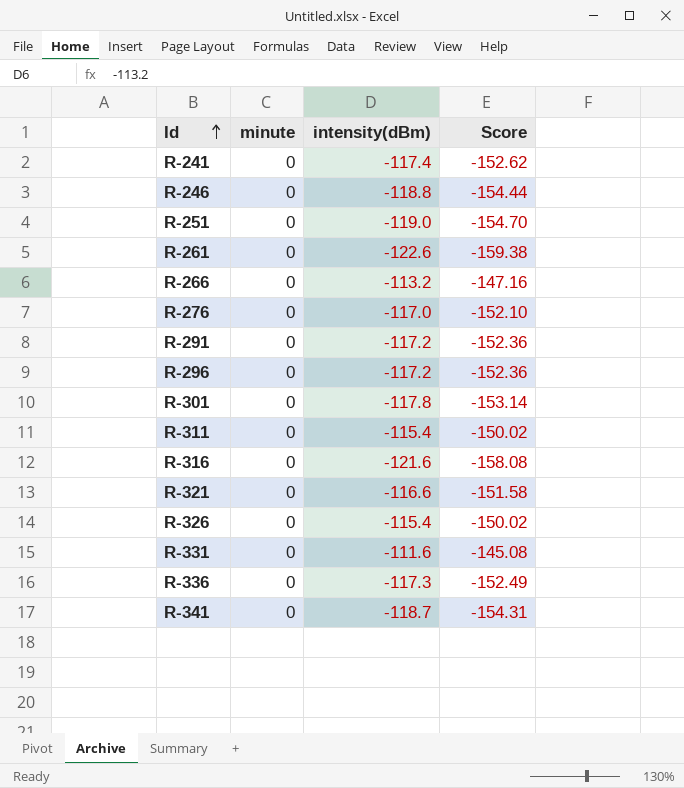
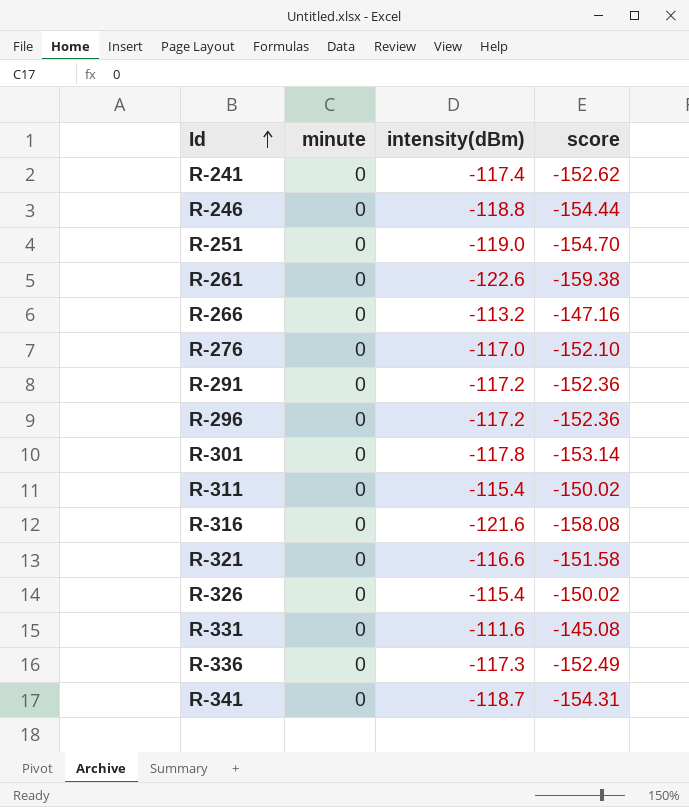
column name: Score -> score

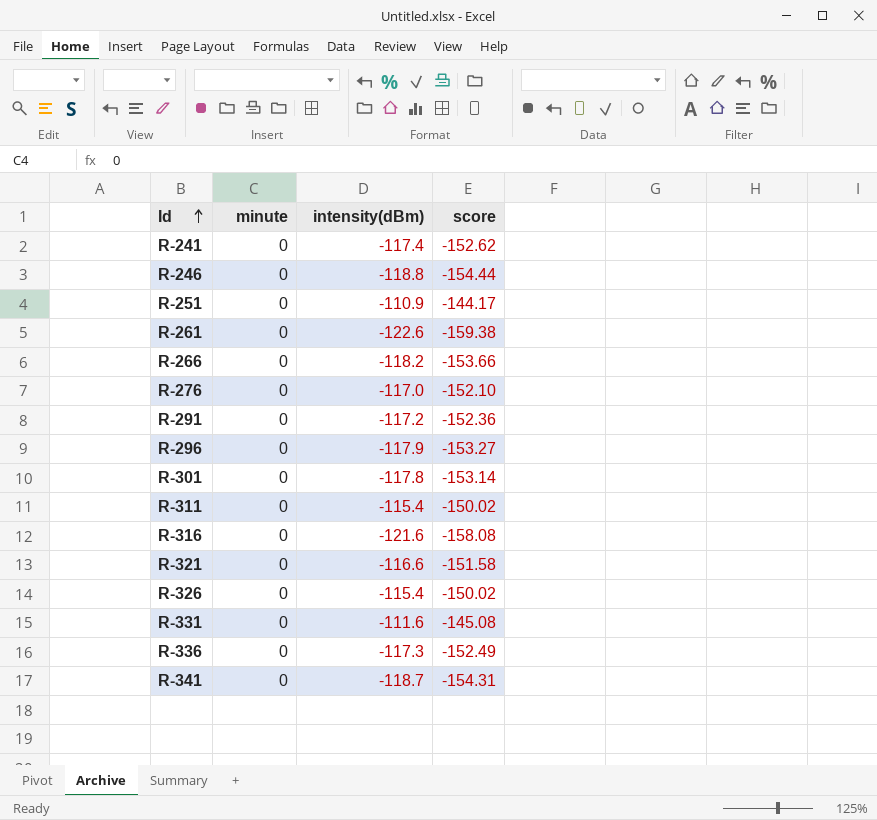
R-251 | intensity(dBm): -119.0 -> -110.9
R-251 | score: -154.70 -> -144.17
R-266 | intensity(dBm): -113.2 -> -118.2
R-266 | score: -147.16 -> -153.66
R-296 | intensity(dBm): -117.2 -> -117.9
R-296 | score: -152.36 -> -153.27

